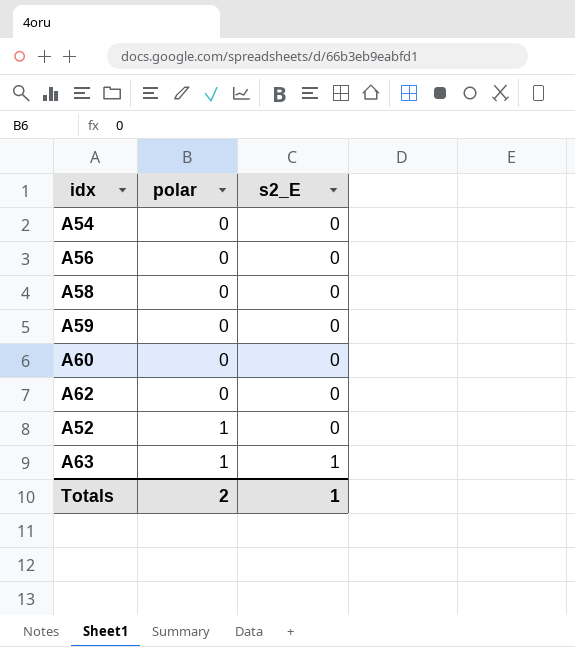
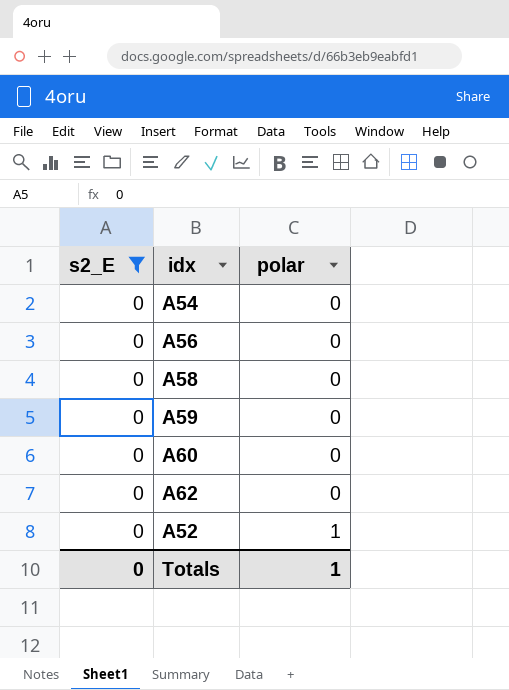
filter: none -> s2_E = 0
column s2_E | position: 3 -> 1
Totals | s2_E: 1 -> 0
Totals | polar: 2 -> 1

